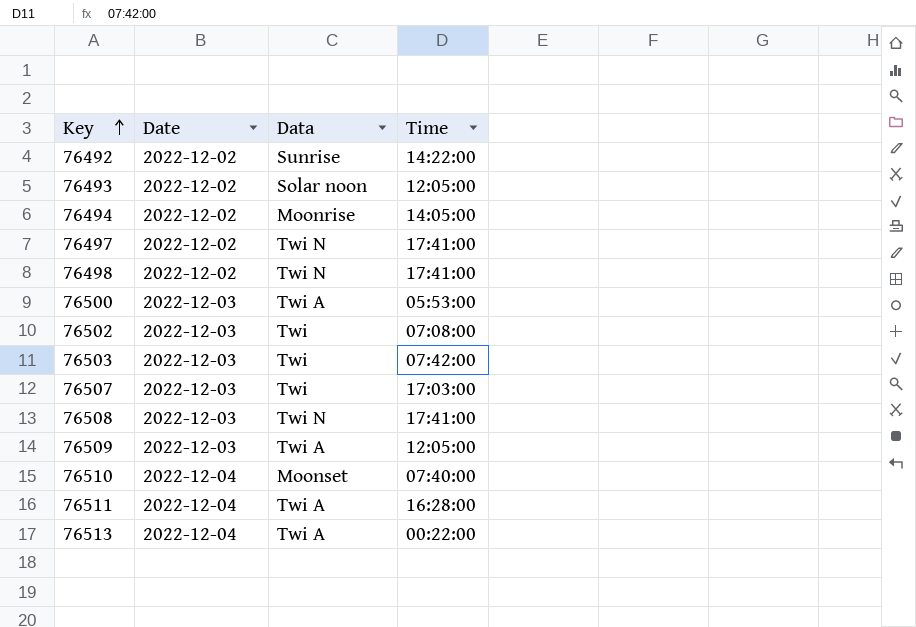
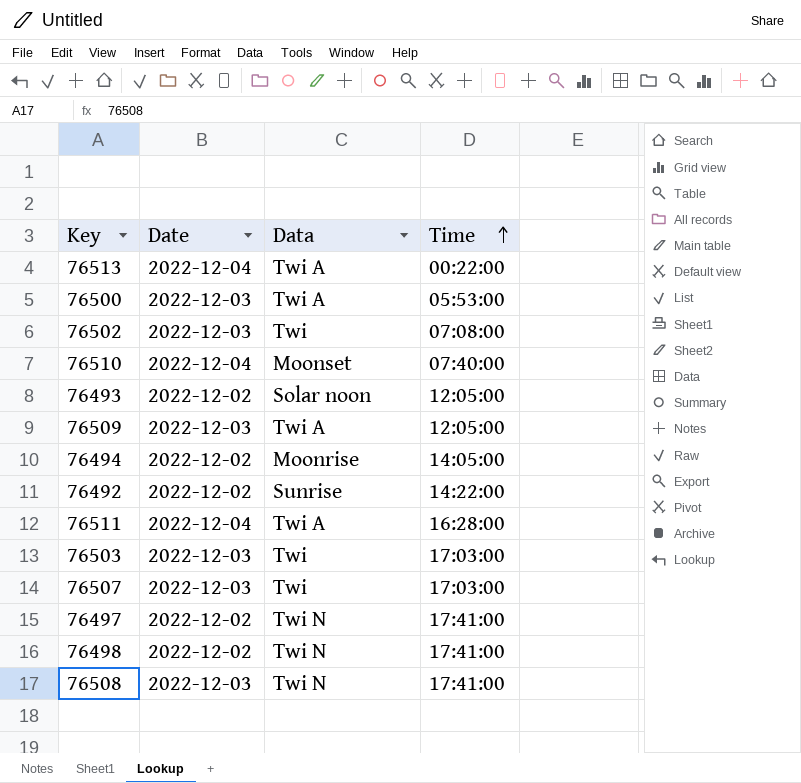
row order: Key ascending -> Time ascending
76503 | Time: 07:42:00 -> 17:03:00

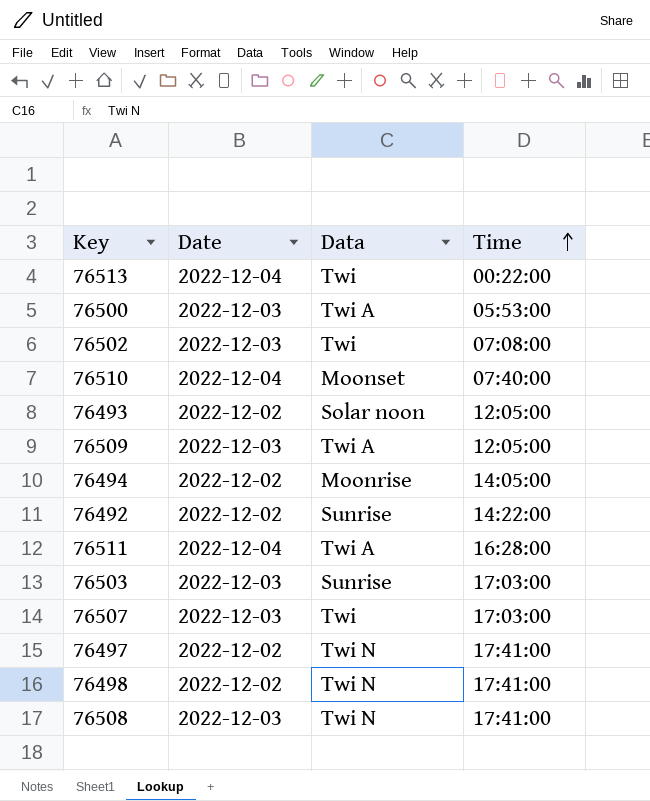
76513 | Data: Twi A -> Twi
76503 | Data: Twi -> Sunrise

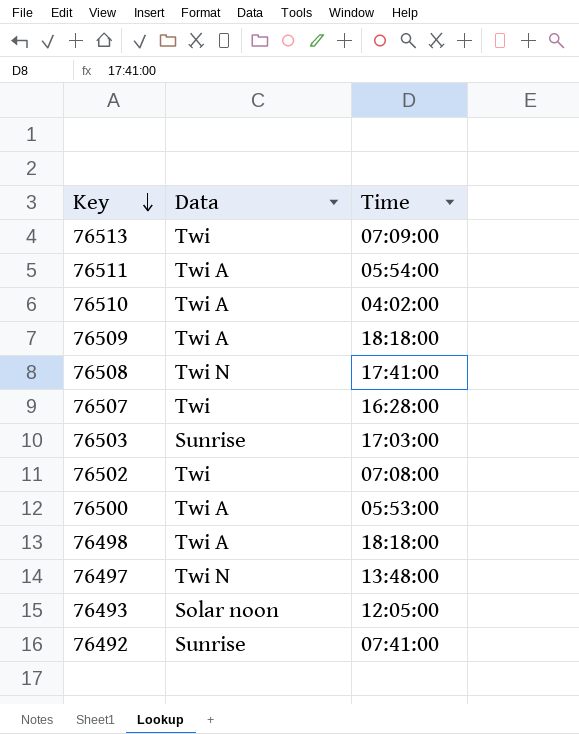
row order: Time ascending -> Key descending
column Date | position: 2 -> none
row 76494: 2022-12-02 | Moonrise | 14:05:00 -> none
76513 | Time: 00:22:00 -> 07:09:00
76511 | Time: 16:28:00 -> 05:54:00
76510 | Data: Moonset -> Twi A
76510 | Time: 07:40:00 -> 04:02:00
76509 | Time: 12:05:00 -> 18:18:00
76507 | Time: 17:03:00 -> 16:28:00
76498 | Data: Twi N -> Twi A
76498 | Time: 17:41:00 -> 18:18:00
76497 | Time: 17:41:00 -> 13:48:00
76492 | Time: 14:22:00 -> 07:41:00

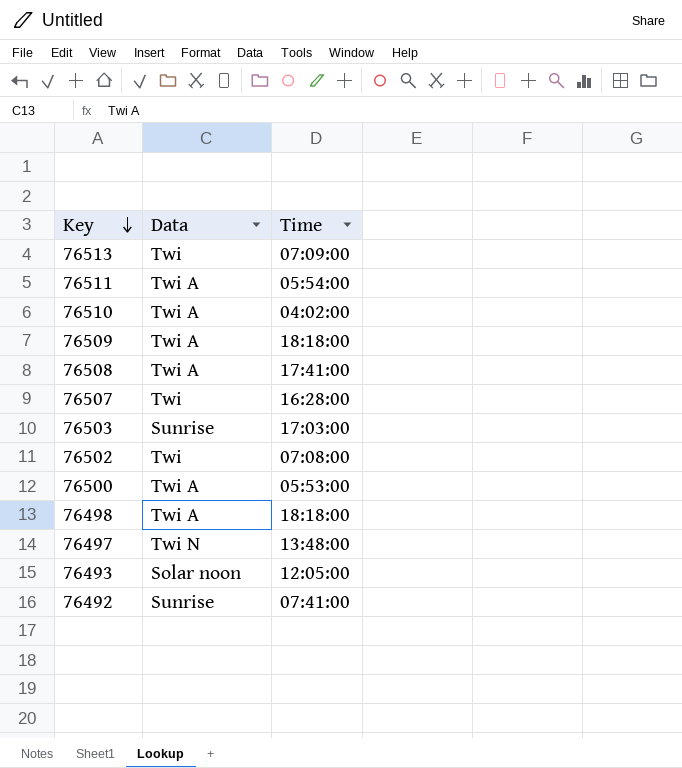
76508 | Data: Twi N -> Twi A

